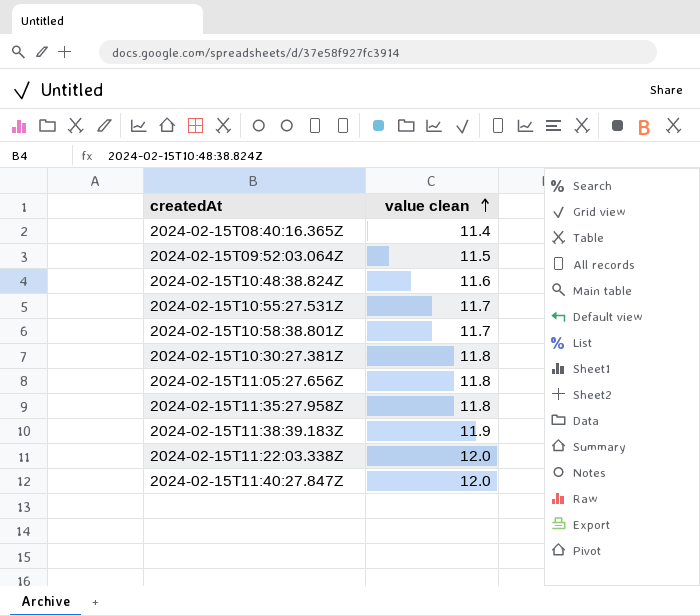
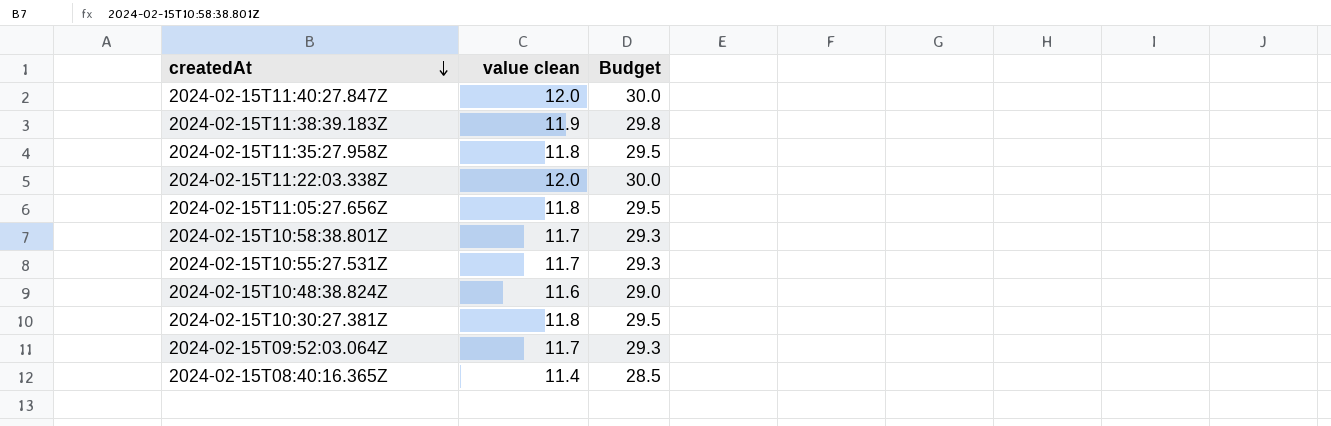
row order: value clean ascending -> createdAt descending
column Budget | formula: none -> [value clean] * 2.5
2024-02-15T09:52:03.064Z | value clean: 11.5 -> 11.7

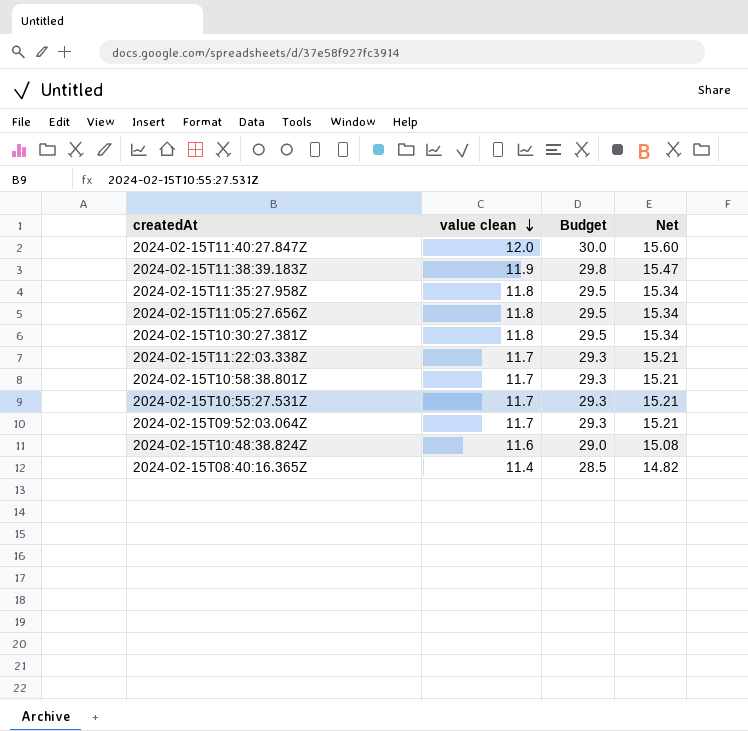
row order: createdAt descending -> value clean descending
column Net | formula: none -> [value clean] * 1.3
2024-02-15T11:22:03.338Z | value clean: 12.0 -> 11.7
2024-02-15T11:22:03.338Z | Budget: 30.0 -> 29.3

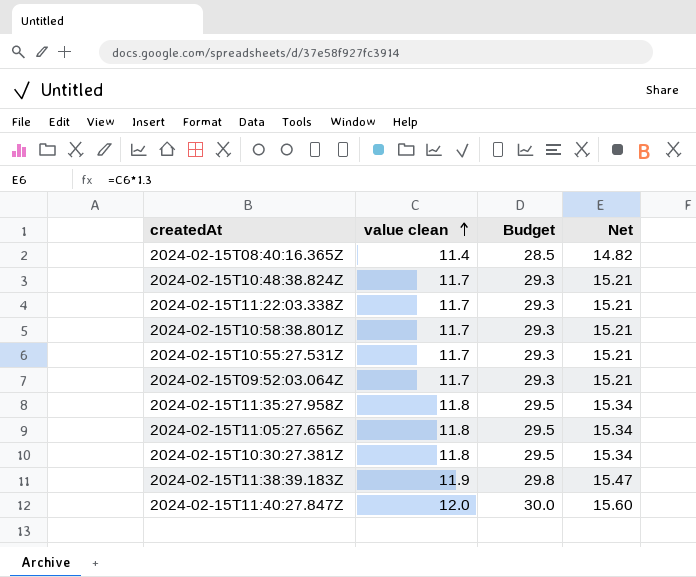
row order: value clean descending -> value clean ascending
2024-02-15T10:48:38.824Z | value clean: 11.6 -> 11.7
2024-02-15T10:48:38.824Z | Budget: 29.0 -> 29.3
2024-02-15T10:48:38.824Z | Net: 15.08 -> 15.21

